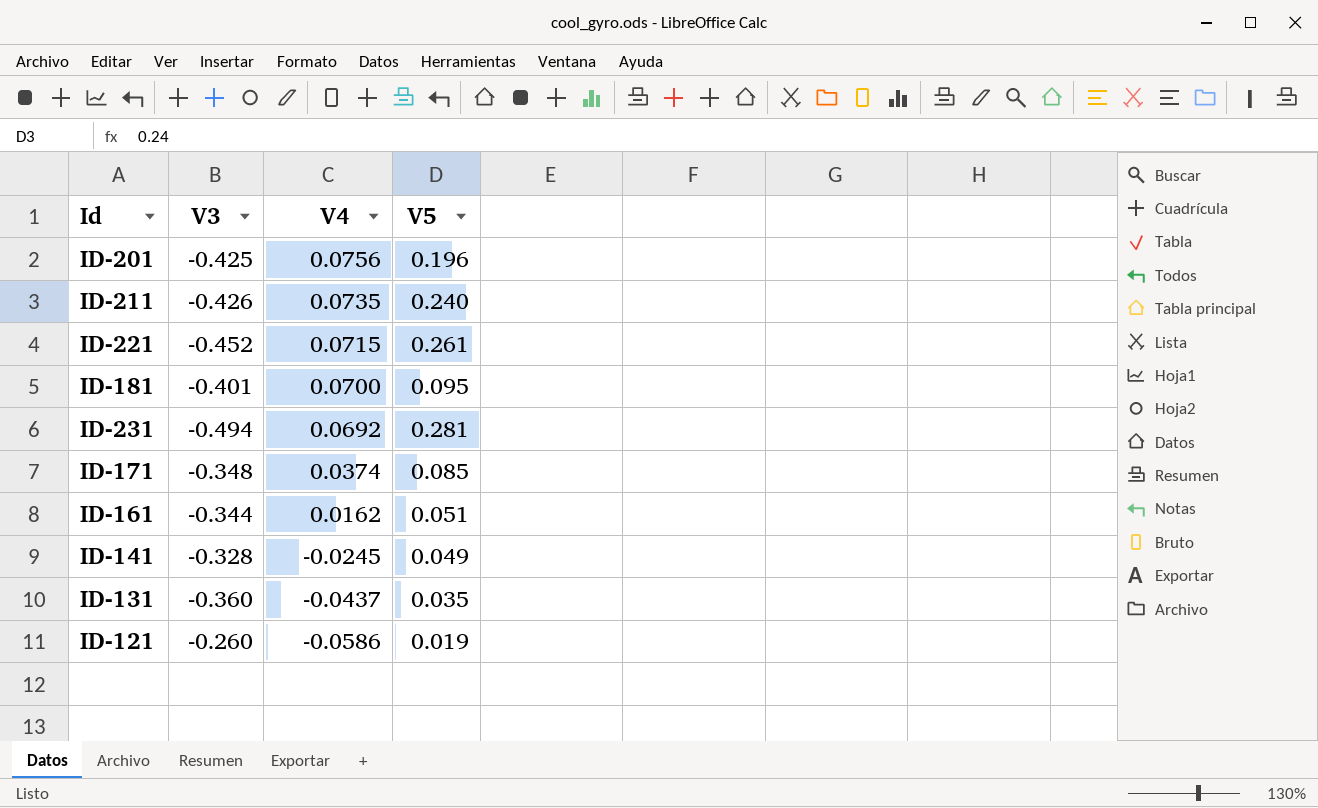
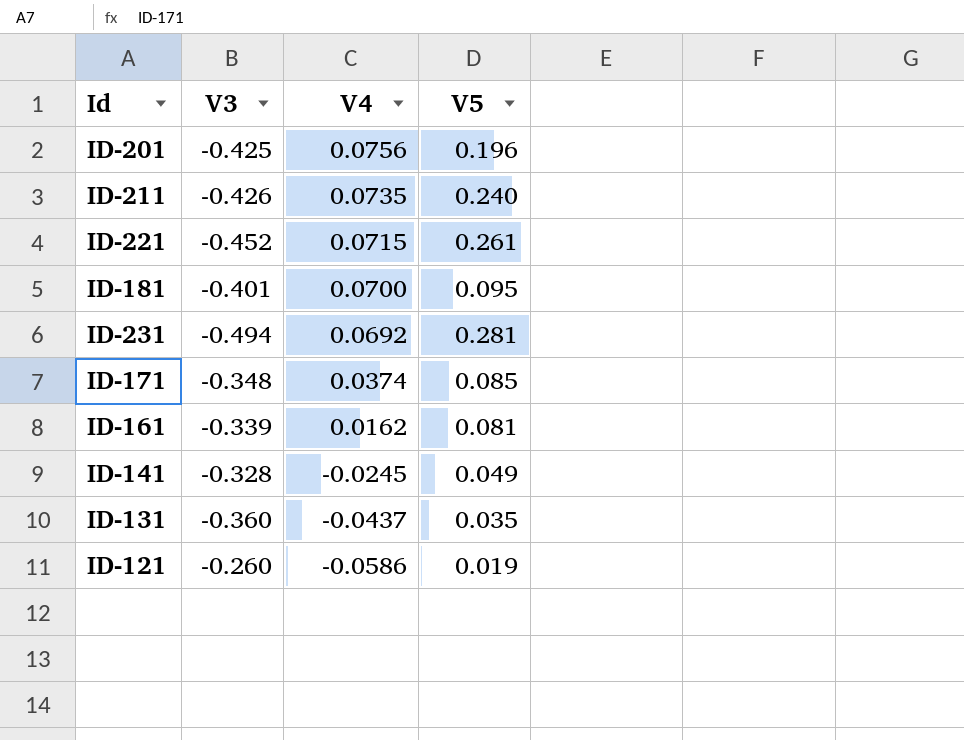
ID-161 | V3: -0.344 -> -0.339
ID-161 | V5: 0.051 -> 0.081

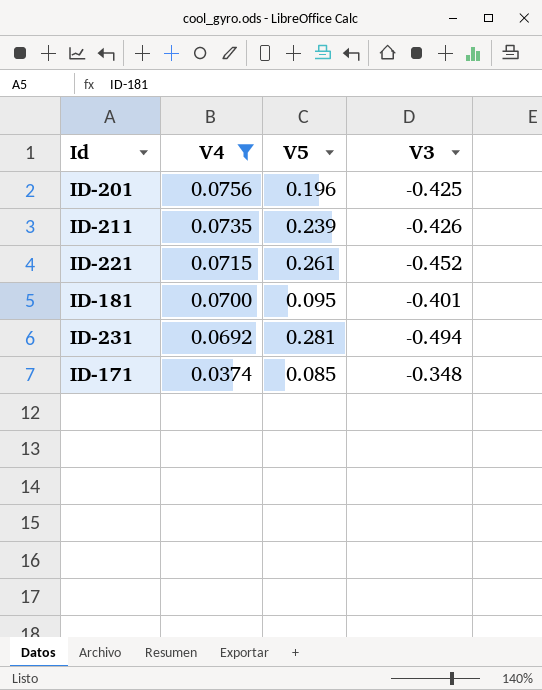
filter: none -> V4 >= 0.0374
column V3 | position: 2 -> 4
ID-211 | V5: 0.240 -> 0.239

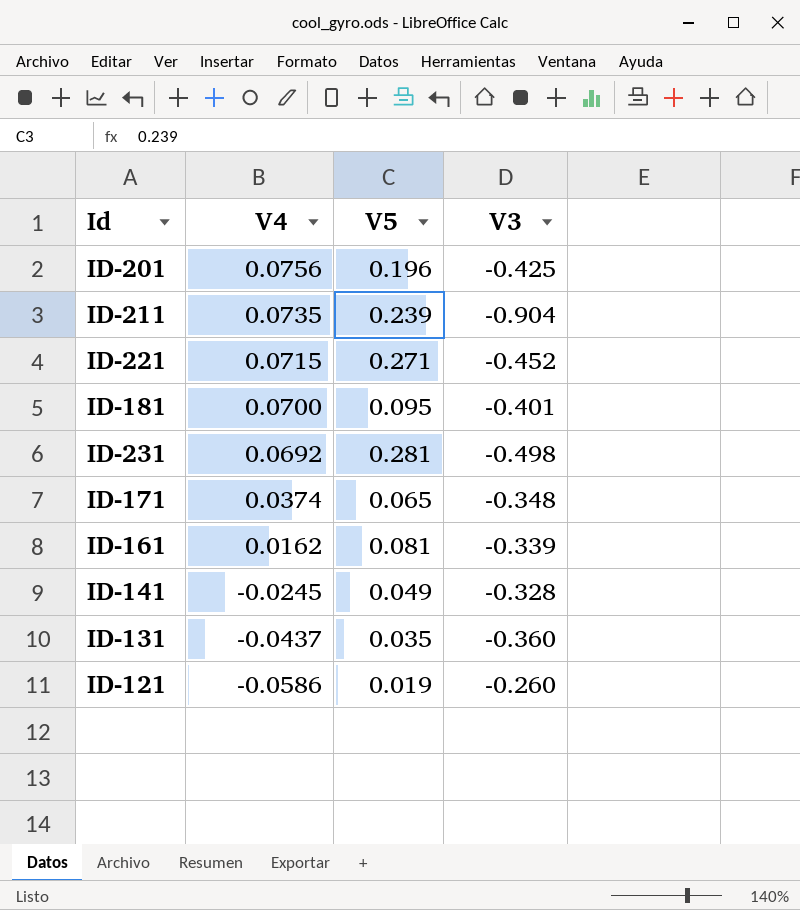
filter: V4 >= 0.0374 -> none
ID-211 | V3: -0.426 -> -0.904
ID-221 | V5: 0.261 -> 0.271
ID-231 | V3: -0.494 -> -0.498
ID-171 | V5: 0.085 -> 0.065

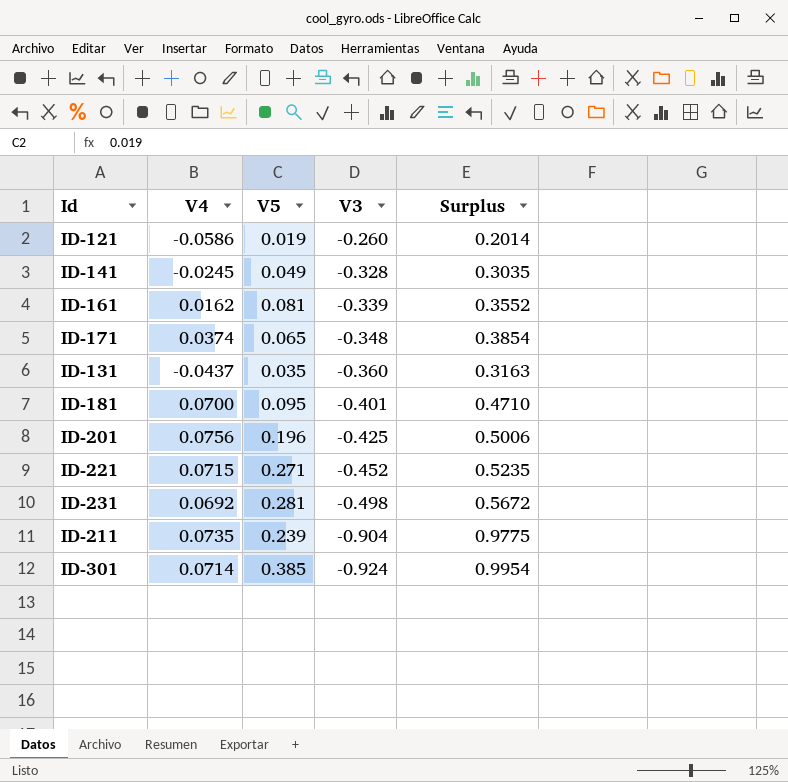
row order: V4 descending -> V3 descending
column Surplus | formula: none -> [V4] - [V3]
row ID-301: none -> 0.0714 | 0.385 | -0.924 | 0.9954

